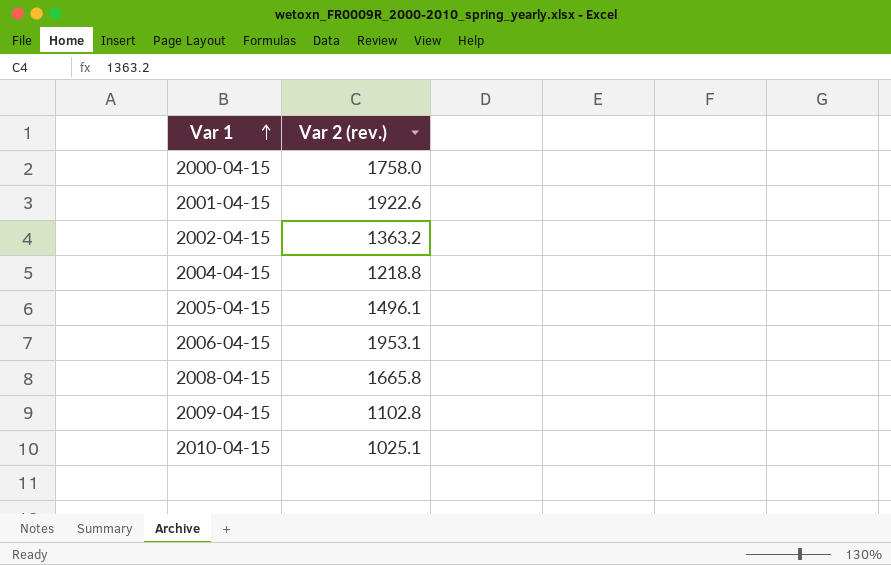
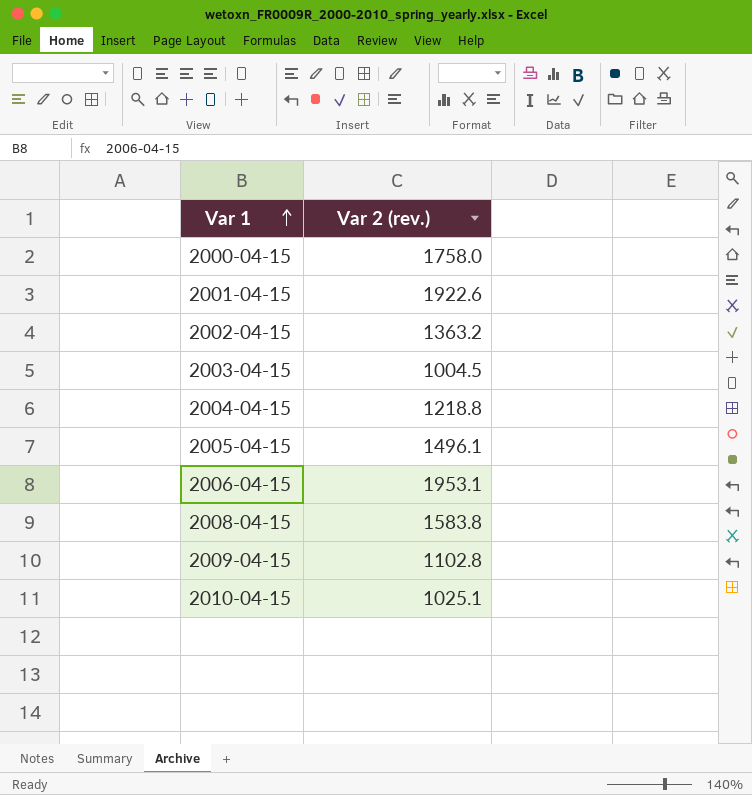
row 2003-04-15: none -> 1004.5
2008-04-15 | Var 2 (rev.): 1665.8 -> 1583.8

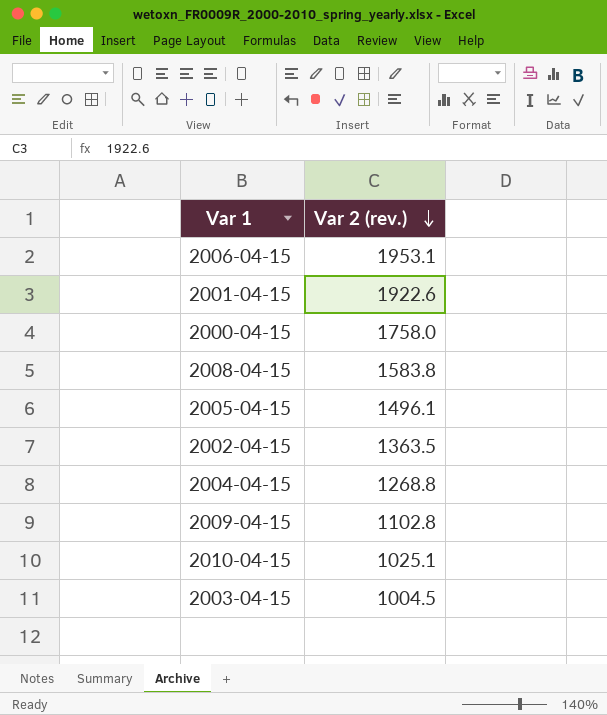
row order: Var 1 ascending -> Var 2 (rev.) descending
2002-04-15 | Var 2 (rev.): 1363.2 -> 1363.5
2004-04-15 | Var 2 (rev.): 1218.8 -> 1268.8

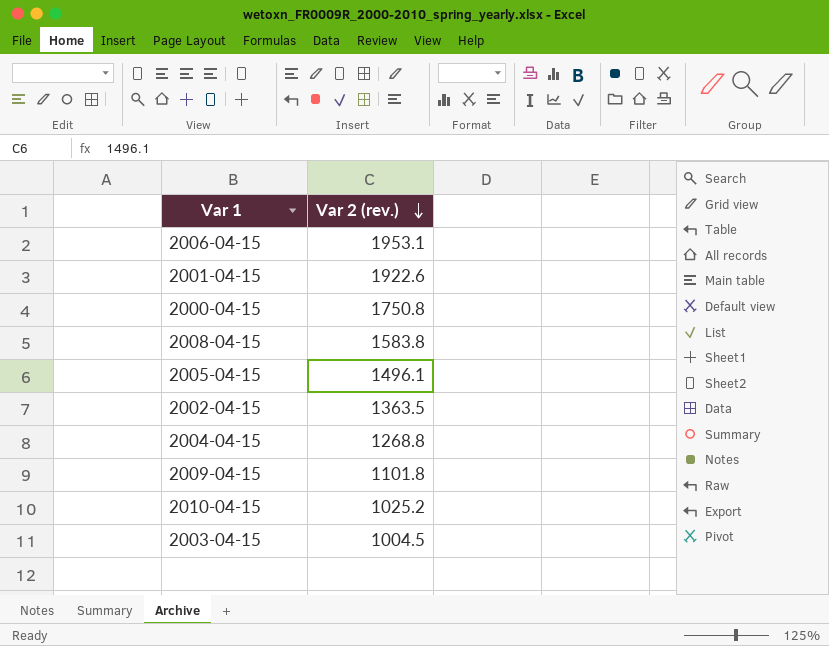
2000-04-15 | Var 2 (rev.): 1758.0 -> 1750.8
2009-04-15 | Var 2 (rev.): 1102.8 -> 1101.8
2010-04-15 | Var 2 (rev.): 1025.1 -> 1025.2

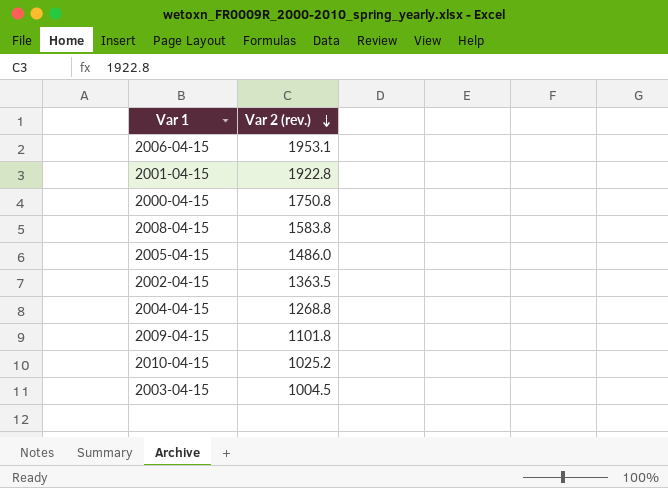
2001-04-15 | Var 2 (rev.): 1922.6 -> 1922.8
2005-04-15 | Var 2 (rev.): 1496.1 -> 1486.0

